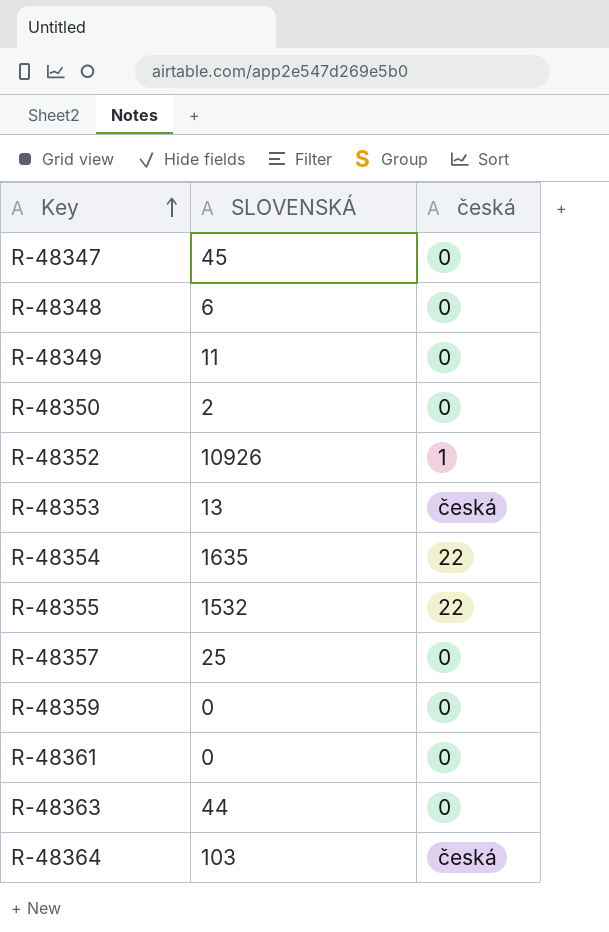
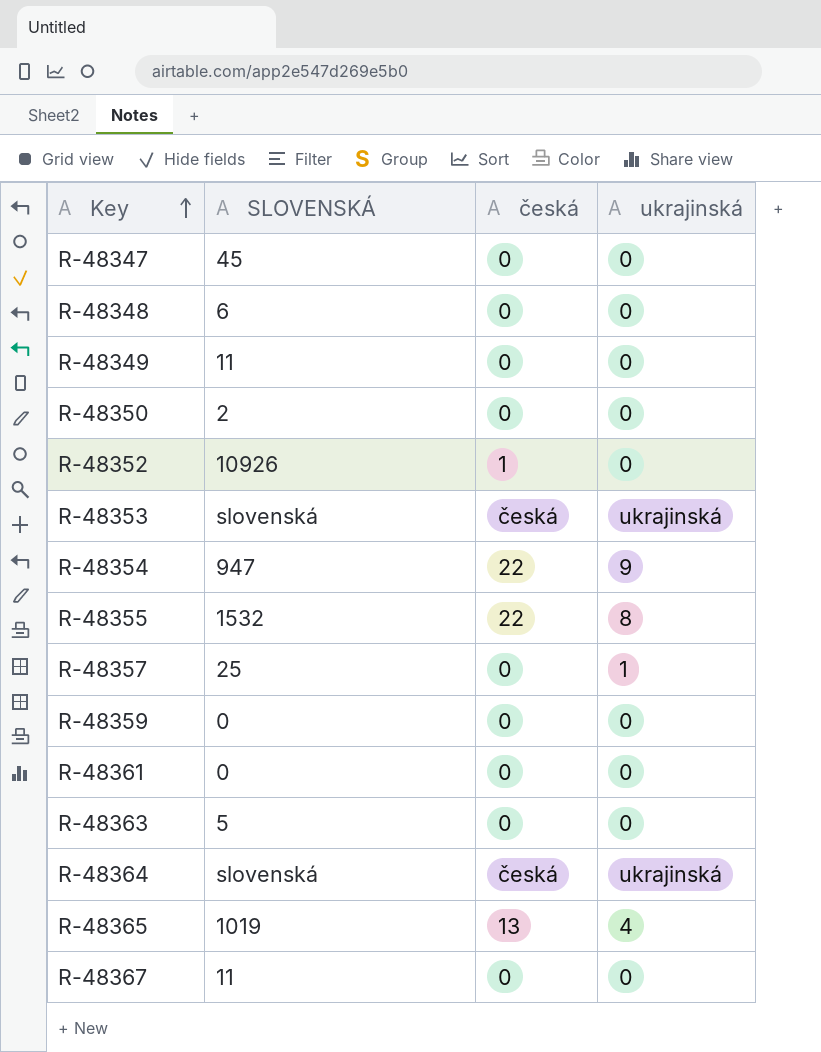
column ukrajinská | position: none -> 4
R-48353 | SLOVENSKÁ: 13 -> slovenská
R-48354 | SLOVENSKÁ: 1635 -> 947
R-48363 | SLOVENSKÁ: 44 -> 5
R-48364 | SLOVENSKÁ: 103 -> slovenská
row R-48365: none -> 1019 | 13 | 4
row R-48367: none -> 11 | 0 | 0

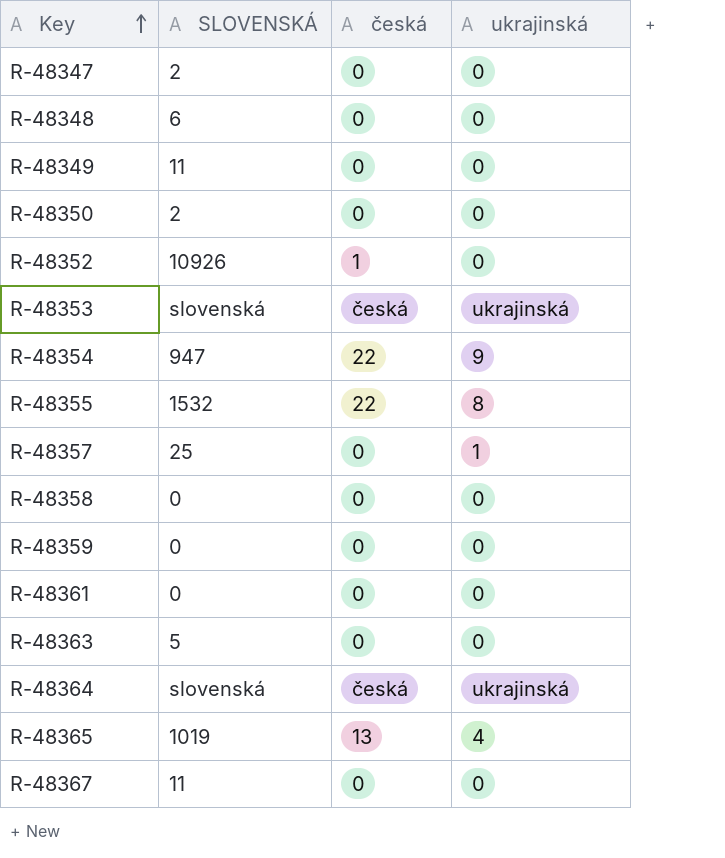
R-48347 | SLOVENSKÁ: 45 -> 2
row R-48358: none -> 0 | 0 | 0

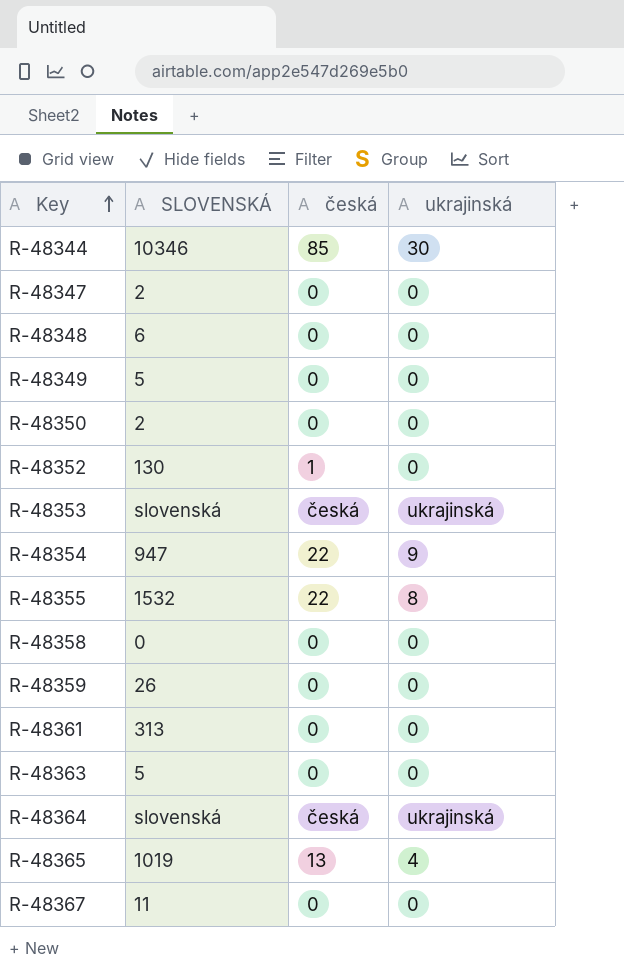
row R-48357: 25 | 0 | 1 -> none
row R-48344: none -> 10346 | 85 | 30
R-48349 | SLOVENSKÁ: 11 -> 5
R-48352 | SLOVENSKÁ: 10926 -> 130
R-48359 | SLOVENSKÁ: 0 -> 26
R-48361 | SLOVENSKÁ: 0 -> 313

